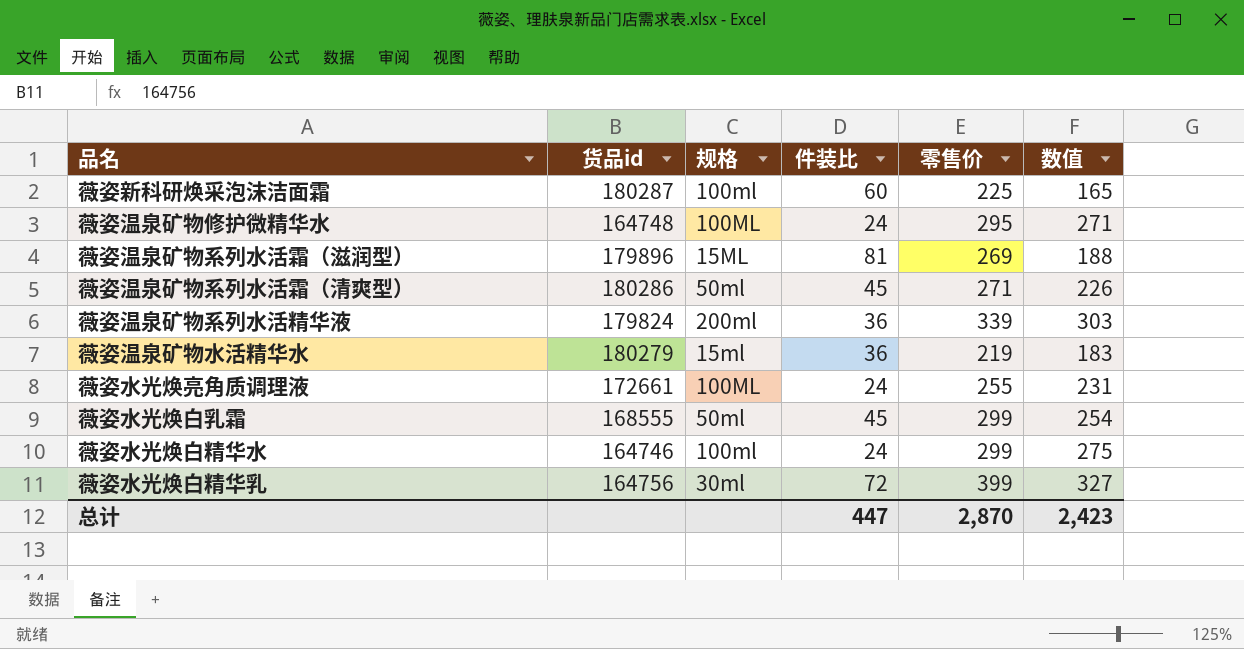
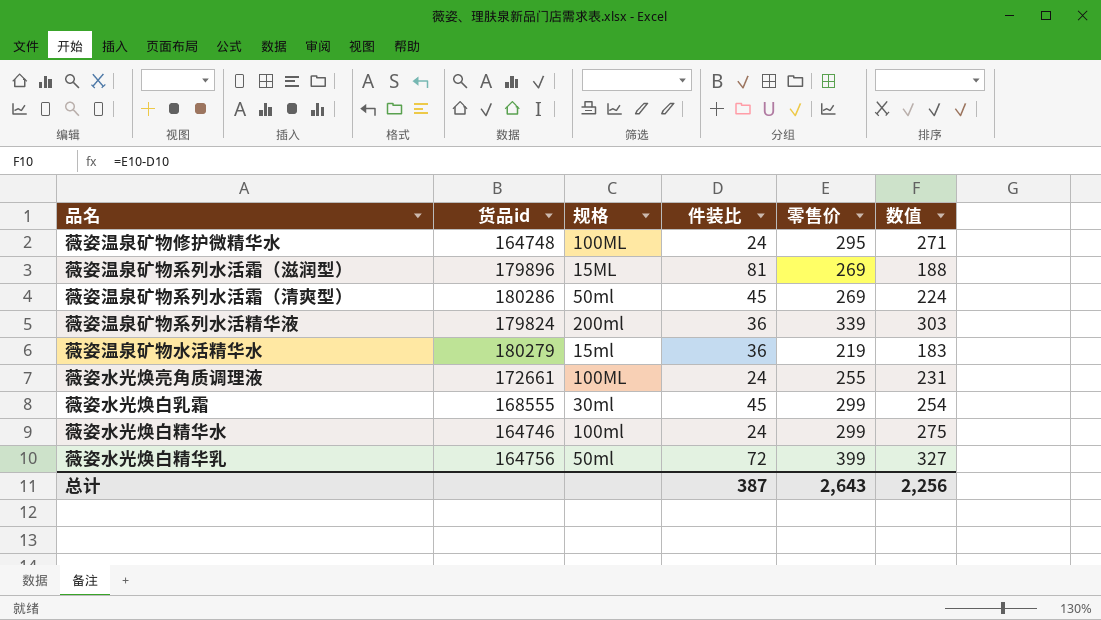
row 薇姿新科研焕采泡沫洁面霜: 180287 | 100ml | 60 | 225 | 165 -> none
薇姿温泉矿物系列水活霜（清爽型） | 零售价: 271 -> 269
薇姿温泉矿物系列水活霜（清爽型） | 数值: 226 -> 224
薇姿水光焕白乳霜 | 规格: 50ml -> 30ml
薇姿水光焕白精华乳 | 规格: 30ml -> 50ml
总计 | 件装比: 447 -> 387
总计 | 零售价: 2,870 -> 2,643
总计 | 数值: 2,423 -> 2,256

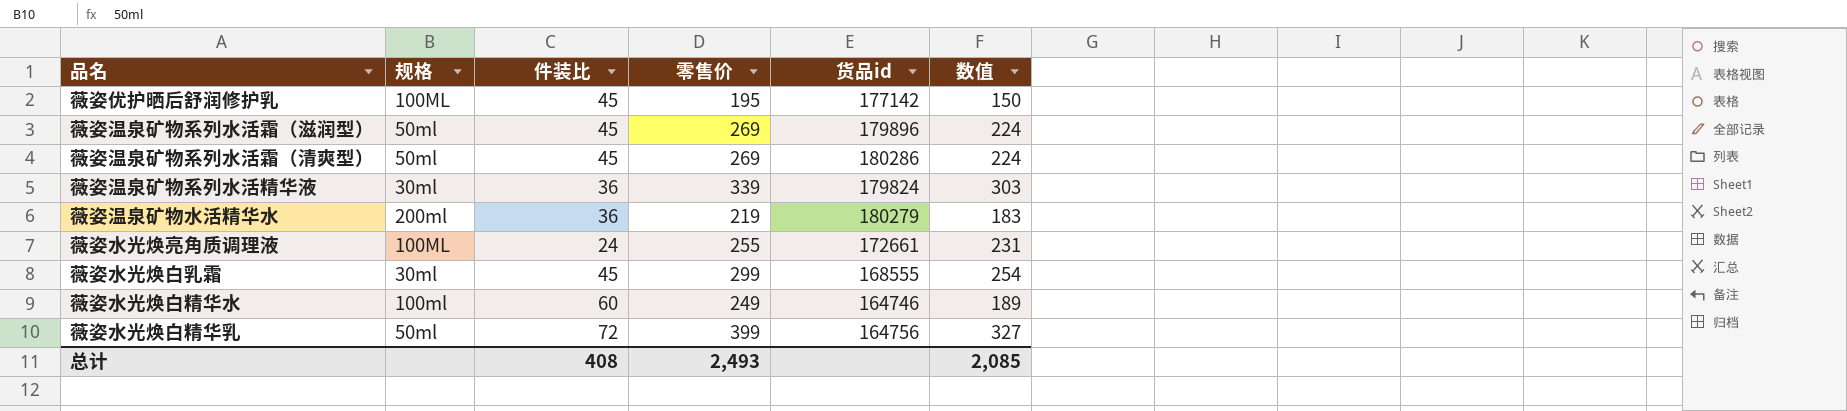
column 货品id | position: 2 -> 5
row 薇姿温泉矿物修护微精华水: 164748 | 100ML | 24 | 295 | 271 -> none
row 薇姿优护晒后舒润修护乳: none -> 100ML | 45 | 195 | 177142 | 150
薇姿温泉矿物系列水活霜（滋润型） | 规格: 15ML -> 50ml
薇姿温泉矿物系列水活霜（滋润型） | 件装比: 81 -> 45
薇姿温泉矿物系列水活霜（滋润型） | 数值: 188 -> 224
薇姿温泉矿物系列水活精华液 | 规格: 200ml -> 30ml
薇姿温泉矿物水活精华水 | 规格: 15ml -> 200ml
薇姿水光焕白精华水 | 件装比: 24 -> 60
薇姿水光焕白精华水 | 零售价: 299 -> 249
薇姿水光焕白精华水 | 数值: 275 -> 189
总计 | 件装比: 387 -> 408
总计 | 零售价: 2,643 -> 2,493
总计 | 数值: 2,256 -> 2,085

